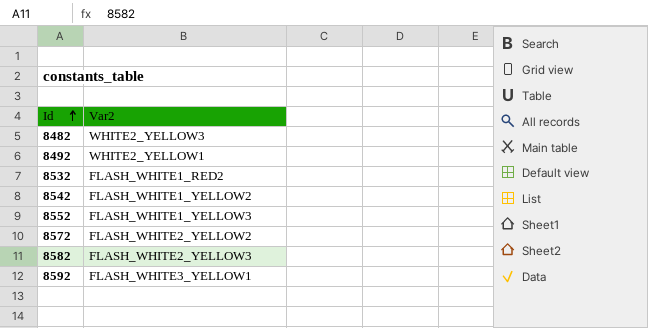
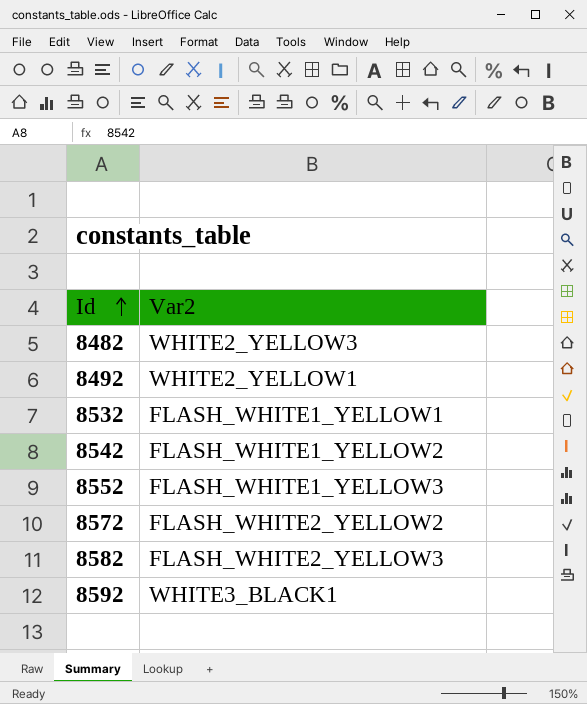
8532 | Var2: FLASH_WHITE1_RED2 -> FLASH_WHITE1_YELLOW1
8592 | Var2: FLASH_WHITE3_YELLOW1 -> WHITE3_BLACK1

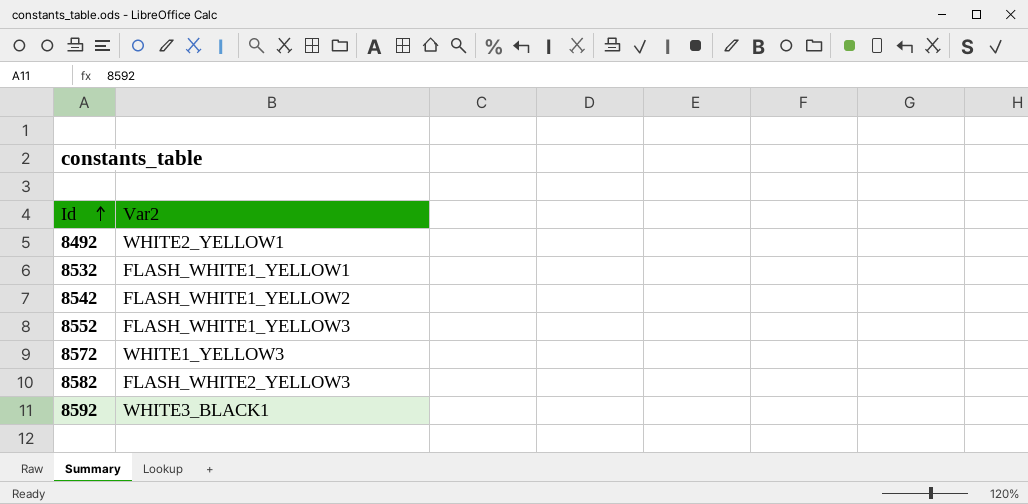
row 8482: WHITE2_YELLOW3 -> none
8572 | Var2: FLASH_WHITE2_YELLOW2 -> WHITE1_YELLOW3

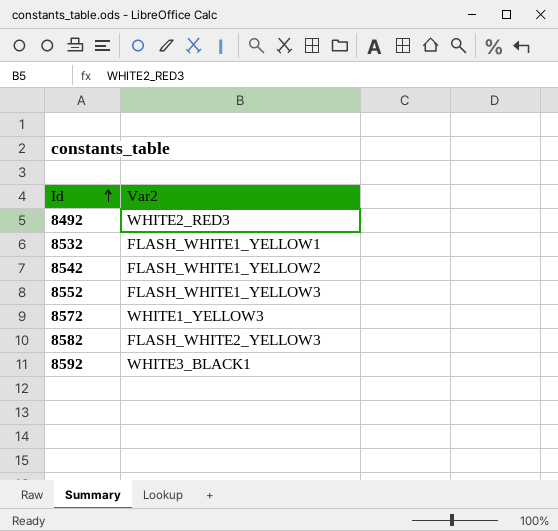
8492 | Var2: WHITE2_YELLOW1 -> WHITE2_RED3

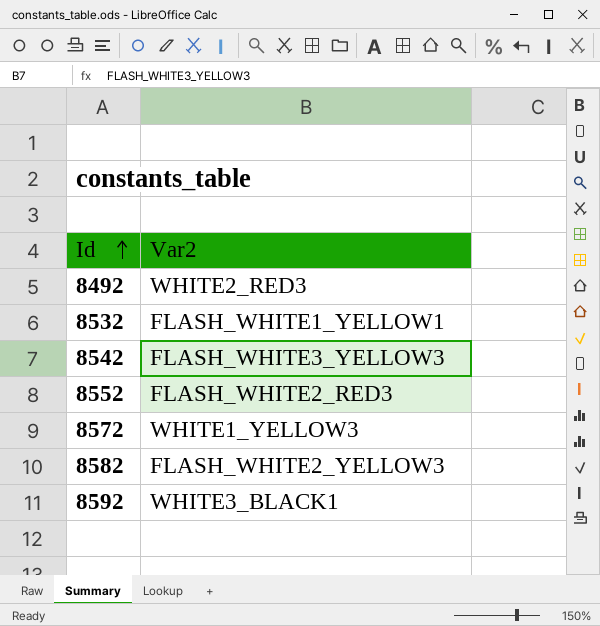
8542 | Var2: FLASH_WHITE1_YELLOW2 -> FLASH_WHITE3_YELLOW3
8552 | Var2: FLASH_WHITE1_YELLOW3 -> FLASH_WHITE2_RED3

